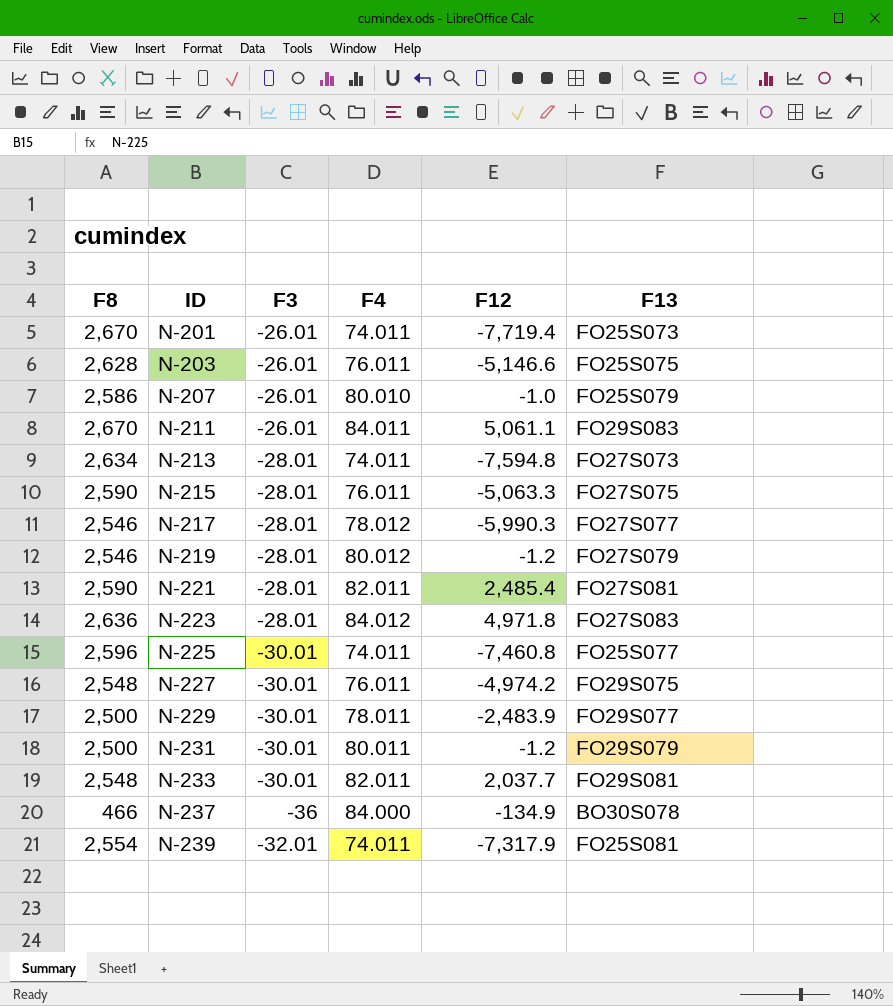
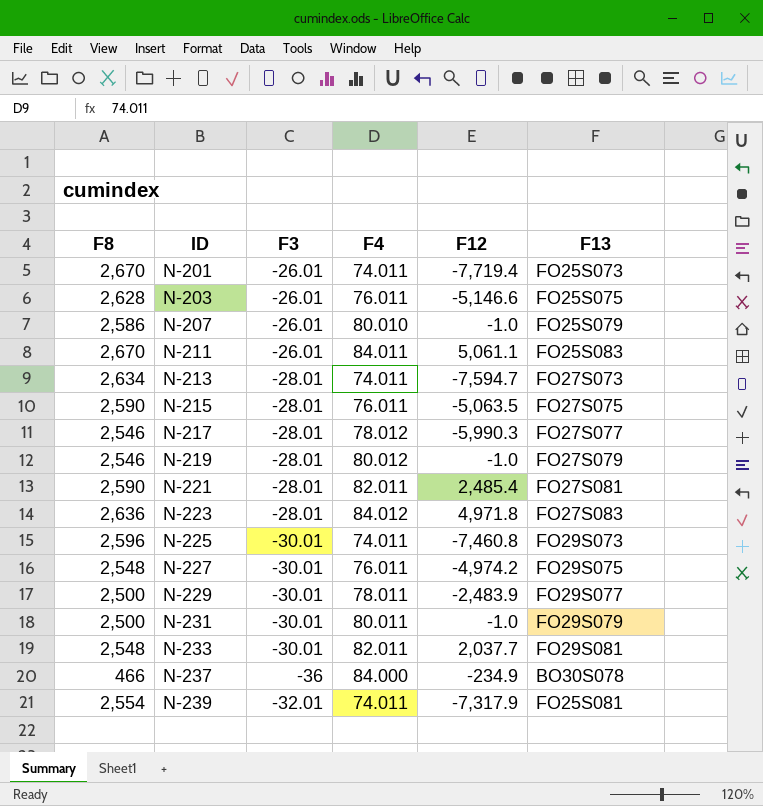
N-211 | F13: FO29S083 -> FO25S083
N-213 | F12: -7,594.8 -> -7,594.7
N-215 | F12: -5,063.3 -> -5,063.5
N-219 | F12: -1.2 -> -1.0
N-225 | F13: FO25S077 -> FO29S073
N-231 | F12: -1.2 -> -1.0
N-237 | F12: -134.9 -> -234.9

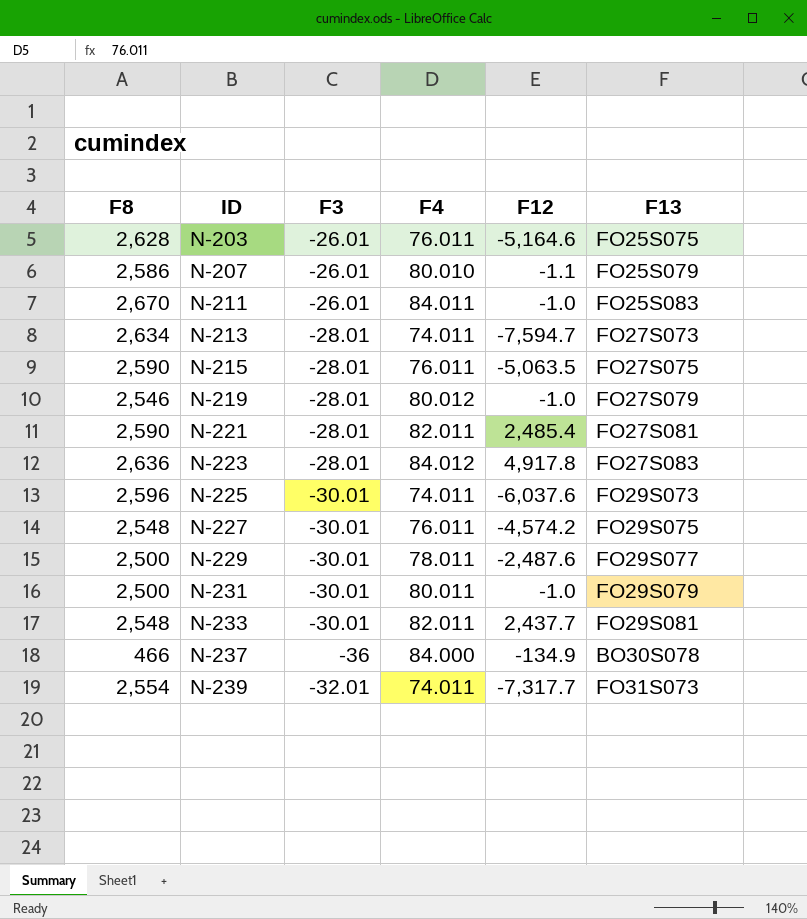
row N-201: 2,670 | -26.01 | 74.011 | -7,719.4 | FO25S073 -> none
row N-217: 2,546 | -28.01 | 78.012 | -5,990.3 | FO27S077 -> none
N-203 | F12: -5,146.6 -> -5,164.6
N-207 | F12: -1.0 -> -1.1
N-211 | F12: 5,061.1 -> -1.0
N-223 | F12: 4,971.8 -> 4,917.8
N-225 | F12: -7,460.8 -> -6,037.6
N-227 | F12: -4,974.2 -> -4,574.2
N-229 | F12: -2,483.9 -> -2,487.6
N-233 | F12: 2,037.7 -> 2,437.7
N-237 | F12: -234.9 -> -134.9
N-239 | F12: -7,317.9 -> -7,317.7
N-239 | F13: FO25S081 -> FO31S073

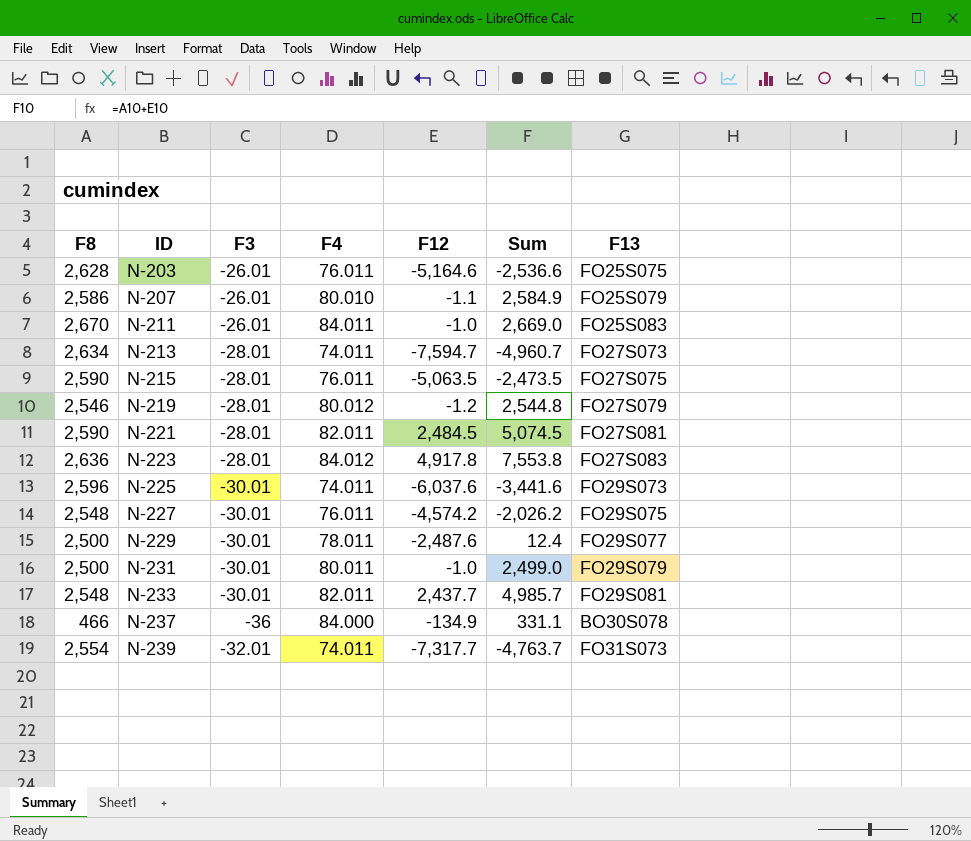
column Sum | formula: none -> [F8] + [F12]
N-219 | F12: -1.0 -> -1.2
N-221 | F12: 2,485.4 -> 2,484.5

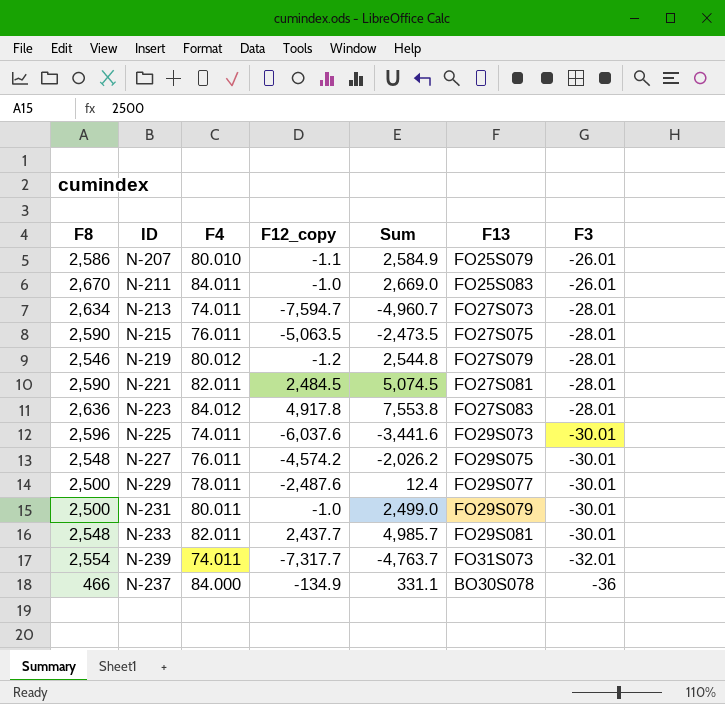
row order: ID ascending -> F3 descending
column name: F12 -> F12_copy
column F3 | position: 3 -> 7
row N-203: 2,628 | -26.01 | 76.011 | -5,164.6 | -2,536.6 | FO25S075 -> none

